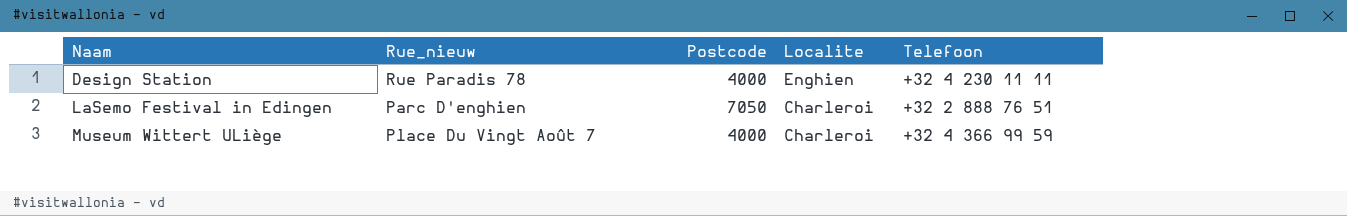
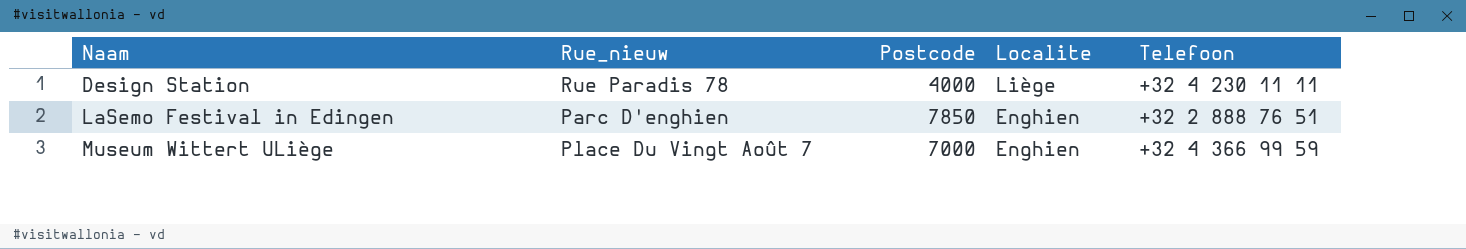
Design Station | Localite: Enghien -> Liège
LaSemo Festival in Edingen | Postcode: 7050 -> 7850
LaSemo Festival in Edingen | Localite: Charleroi -> Enghien
Museum Wittert ULiège | Postcode: 4000 -> 7000
Museum Wittert ULiège | Localite: Charleroi -> Enghien

